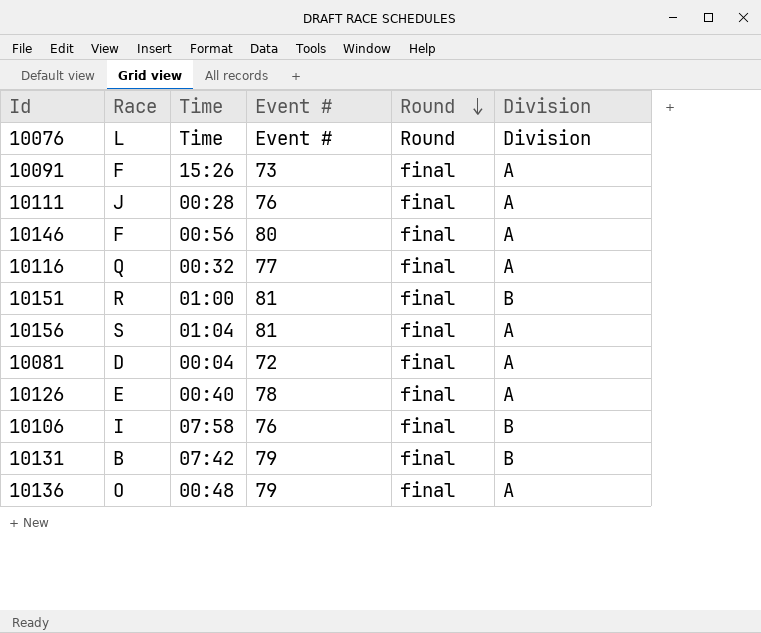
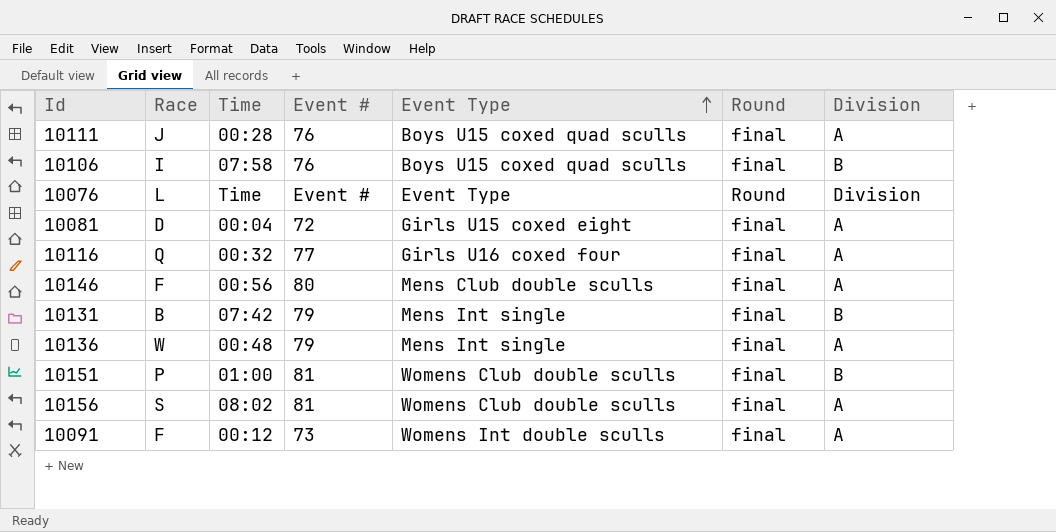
row order: Round descending -> Event Type ascending
column Event Type | position: none -> 5
row 10126: E | 00:40 | 78 | final | A -> none
10136 | Race: O -> W
10151 | Race: R -> P
10156 | Time: 01:04 -> 08:02
10091 | Time: 15:26 -> 00:12

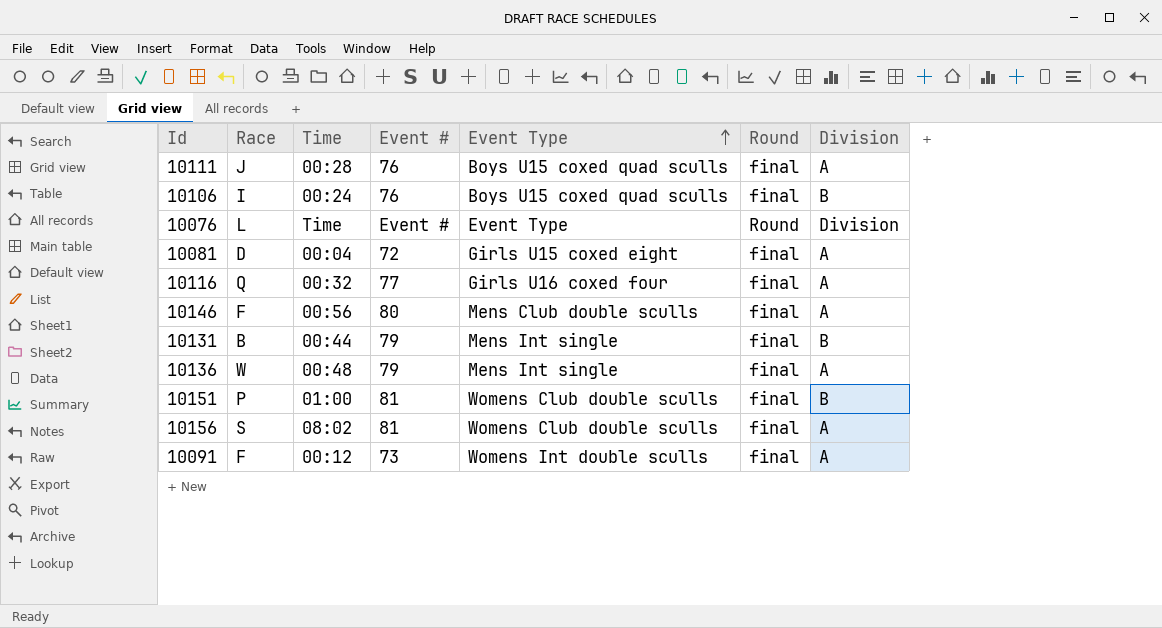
10106 | Time: 07:58 -> 00:24
10131 | Time: 07:42 -> 00:44

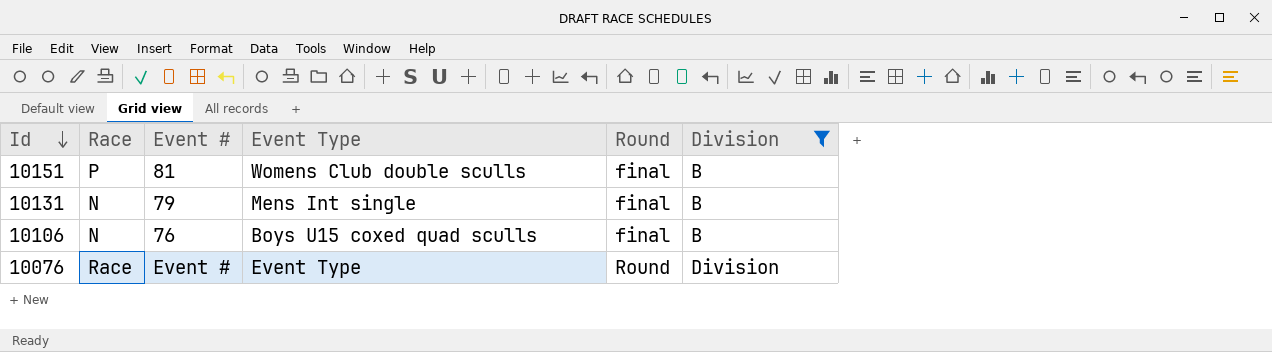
filter: none -> Division != A
row order: Event Type ascending -> Id descending
column Time | position: 3 -> none
10131 | Race: B -> N
10106 | Race: I -> N
10076 | Race: L -> Race

